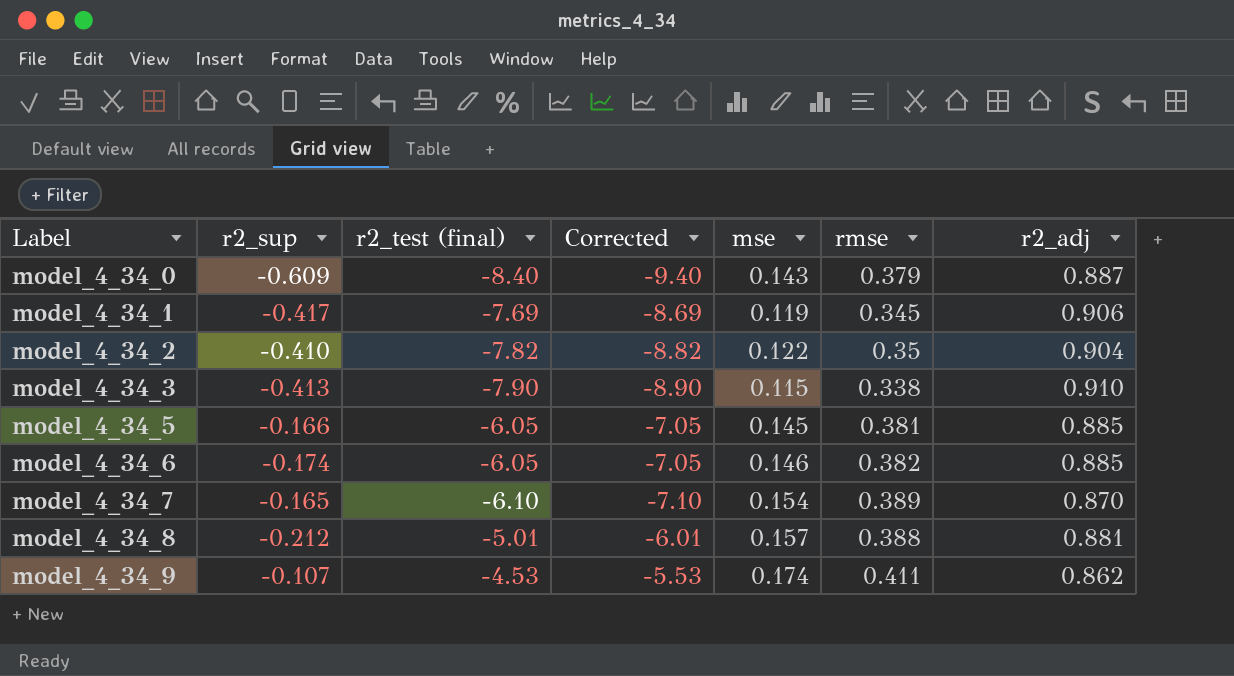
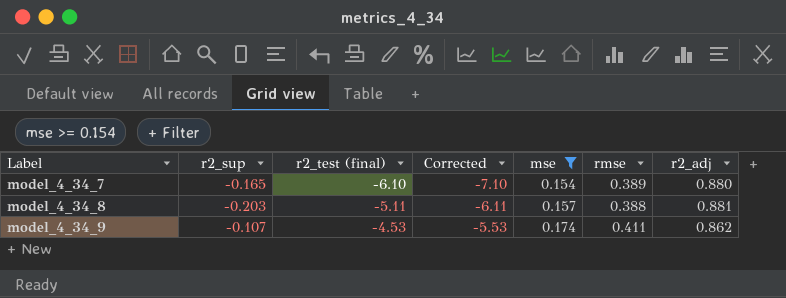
filter: none -> mse >= 0.154
model_4_34_7 | r2_adj: 0.870 -> 0.880
model_4_34_8 | r2_sup: -0.212 -> -0.203
model_4_34_8 | r2_test (final): -5.01 -> -5.11
model_4_34_8 | Corrected: -6.01 -> -6.11

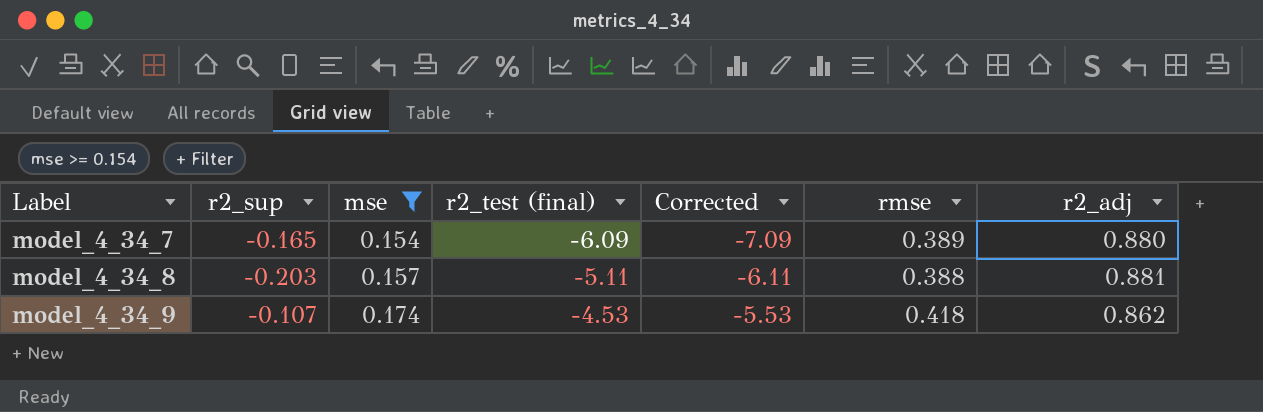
column mse | position: 5 -> 3
model_4_34_7 | r2_test (final): -6.10 -> -6.09
model_4_34_7 | Corrected: -7.10 -> -7.09
model_4_34_9 | rmse: 0.411 -> 0.418

